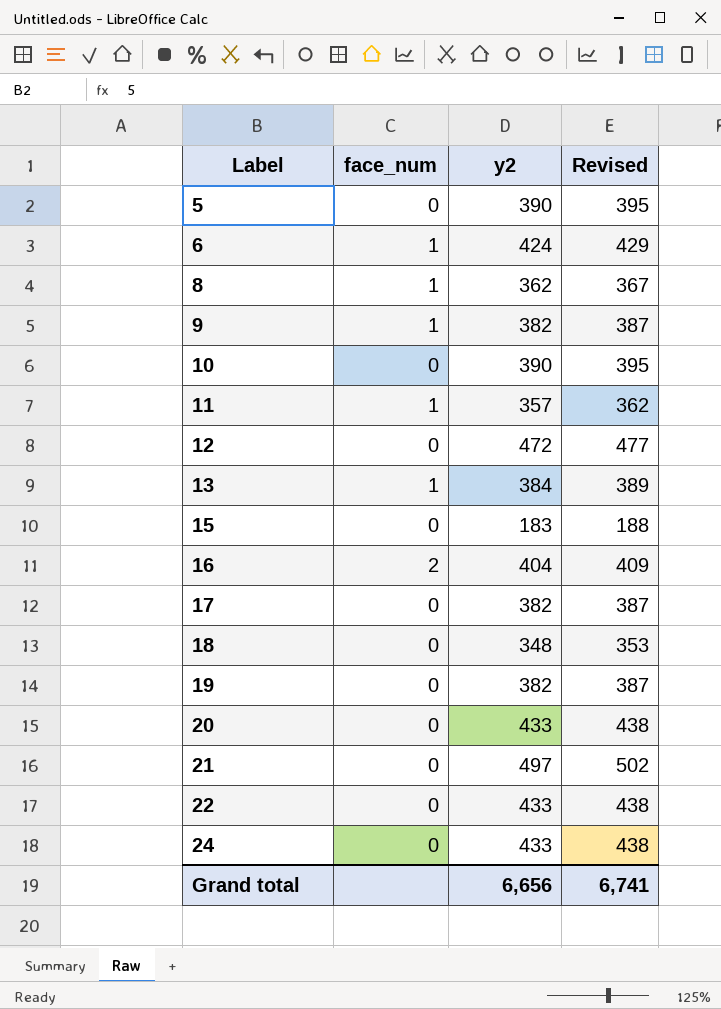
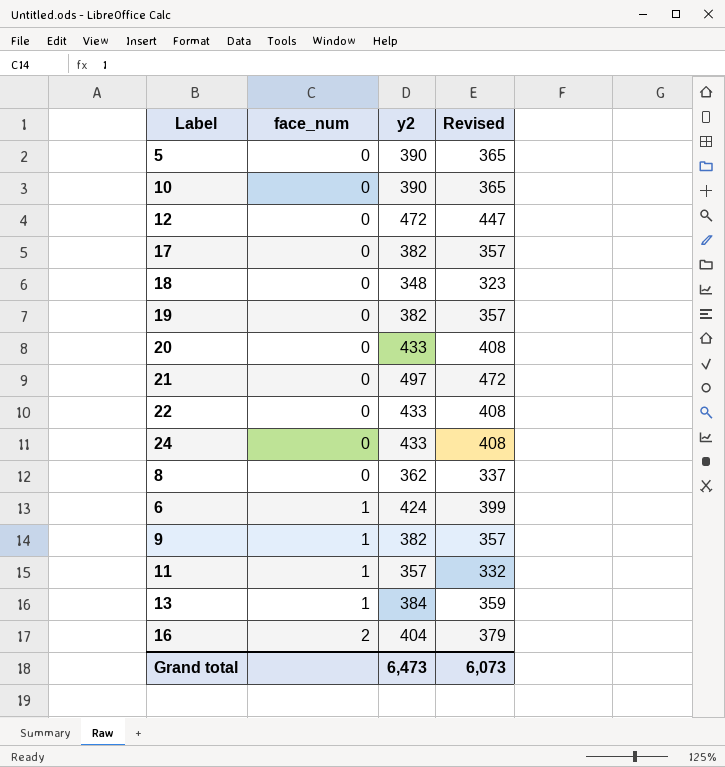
row order: Label ascending -> face_num ascending
column Revised | formula: [y2] + 5 -> [y2] - 25
row 15: 0 | 183 | 188 -> none
8 | face_num: 1 -> 0
Grand total | y2: 6,656 -> 6,473
Grand total | Revised: 6,741 -> 6,073

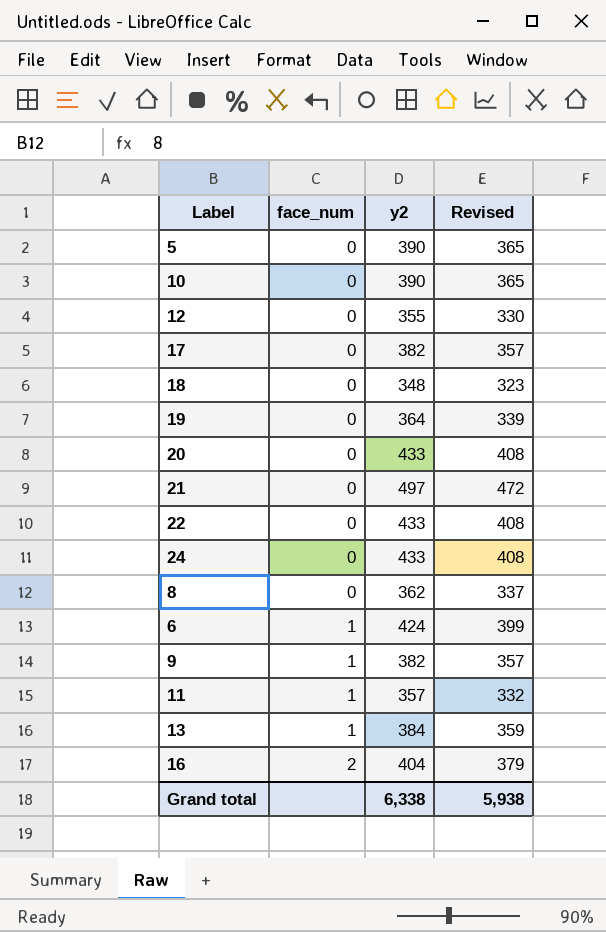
12 | y2: 472 -> 355
12 | Revised: 447 -> 330
19 | y2: 382 -> 364
19 | Revised: 357 -> 339
Grand total | y2: 6,473 -> 6,338
Grand total | Revised: 6,073 -> 5,938

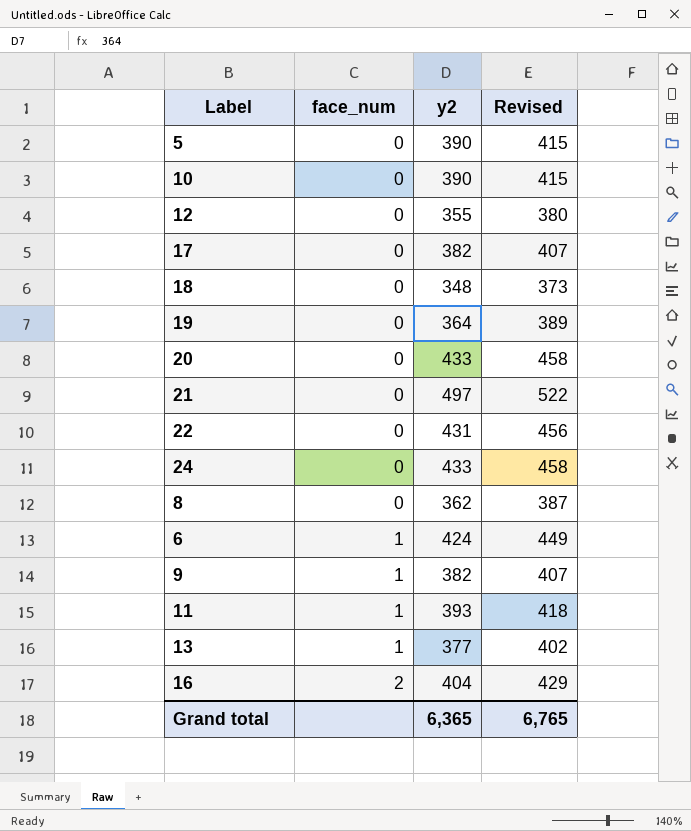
column Revised | formula: [y2] - 25 -> [y2] + 25
22 | y2: 433 -> 431
11 | y2: 357 -> 393
13 | y2: 384 -> 377
Grand total | y2: 6,338 -> 6,365
Grand total | Revised: 5,938 -> 6,765

